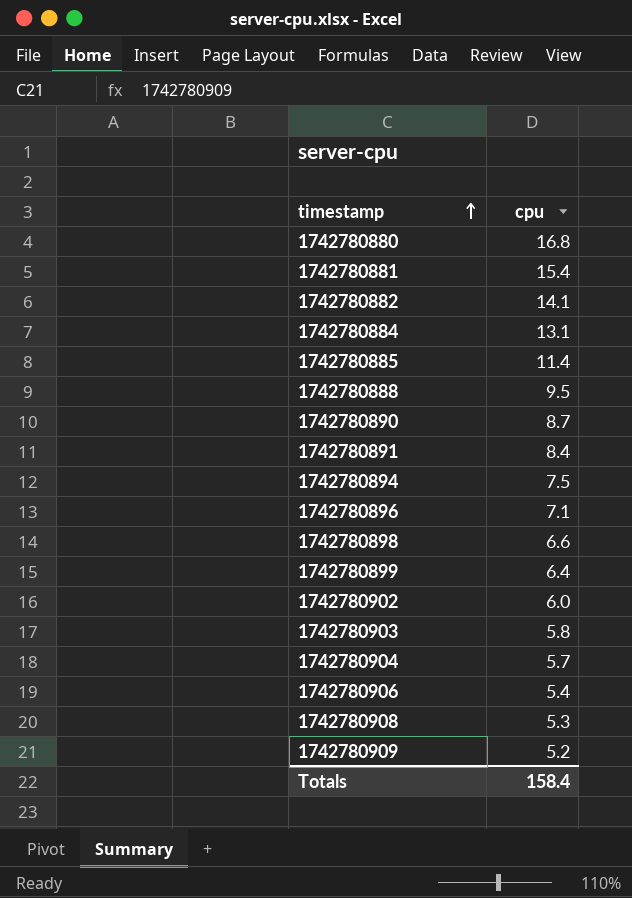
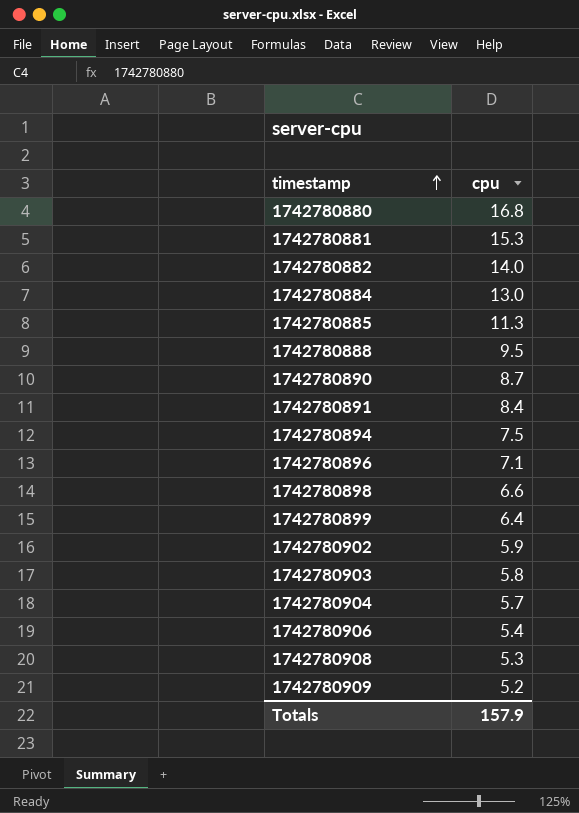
1742780881 | cpu: 15.4 -> 15.3
1742780882 | cpu: 14.1 -> 14.0
1742780884 | cpu: 13.1 -> 13.0
1742780885 | cpu: 11.4 -> 11.3
1742780902 | cpu: 6.0 -> 5.9
Totals | cpu: 158.4 -> 157.9

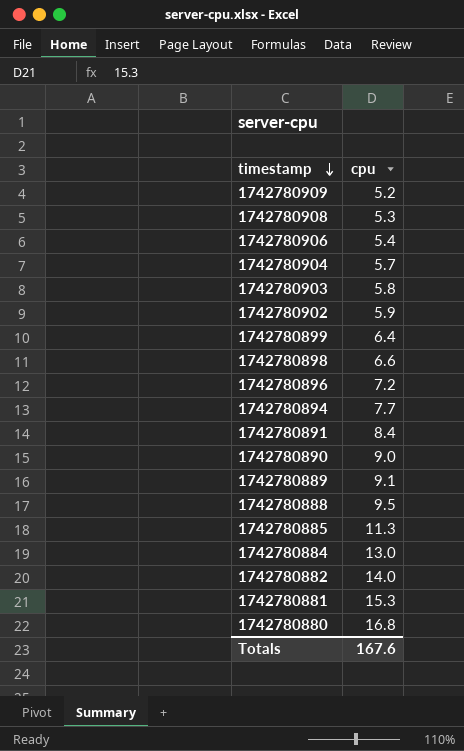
row order: timestamp ascending -> timestamp descending
1742780896 | cpu: 7.1 -> 7.2
1742780894 | cpu: 7.5 -> 7.7
1742780890 | cpu: 8.7 -> 9.0
row 1742780889: none -> 9.1
Totals | cpu: 157.9 -> 167.6

